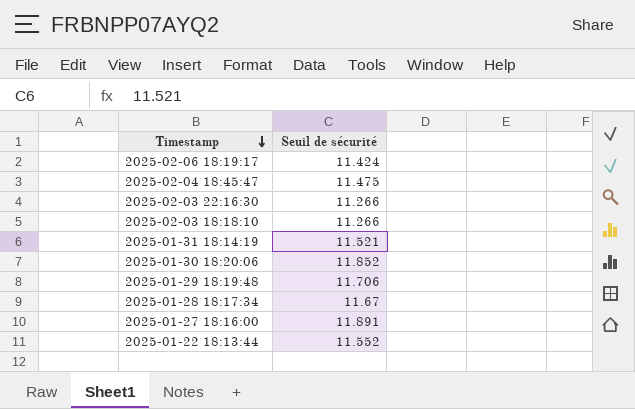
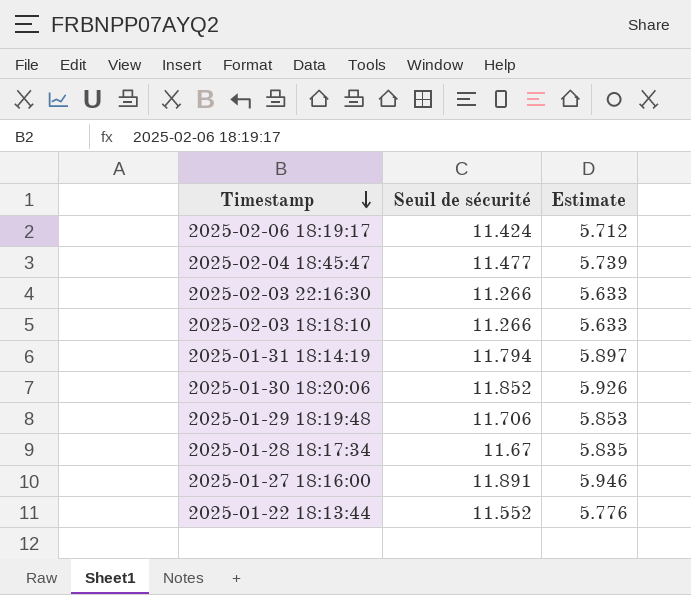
column Estimate | formula: none -> [Seuil de sécurité] * 0.5
2025-02-04 18:45:47 | Seuil de sécurité: 11.475 -> 11.477
2025-01-31 18:14:19 | Seuil de sécurité: 11.521 -> 11.794

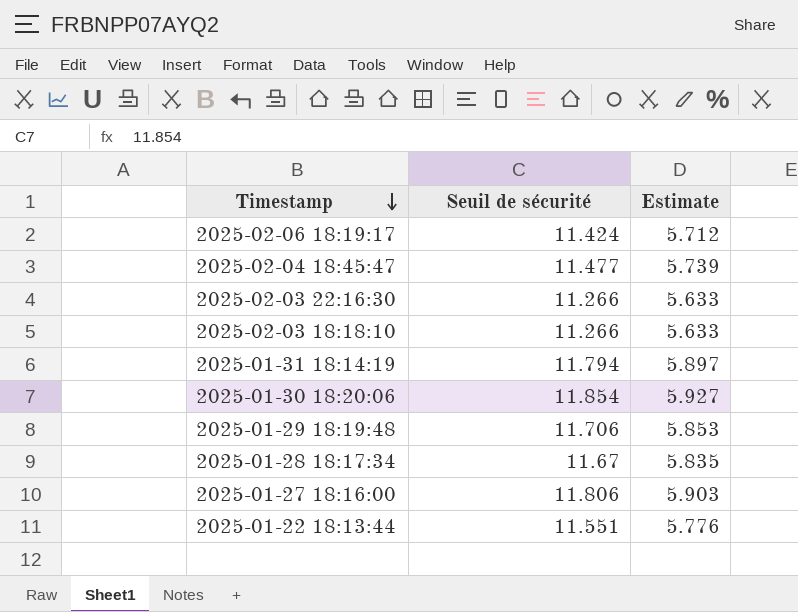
2025-01-30 18:20:06 | Seuil de sécurité: 11.852 -> 11.854
2025-01-30 18:20:06 | Estimate: 5.926 -> 5.927
2025-01-27 18:16:00 | Seuil de sécurité: 11.891 -> 11.806
2025-01-27 18:16:00 | Estimate: 5.946 -> 5.903
2025-01-22 18:13:44 | Seuil de sécurité: 11.552 -> 11.551

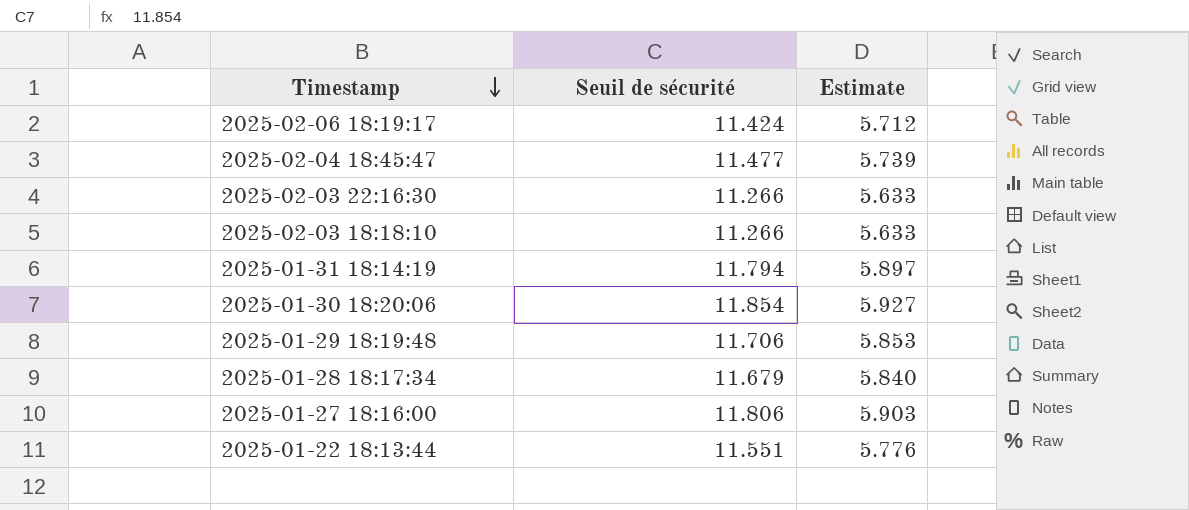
2025-01-28 18:17:34 | Seuil de sécurité: 11.67 -> 11.679
2025-01-28 18:17:34 | Estimate: 5.835 -> 5.840

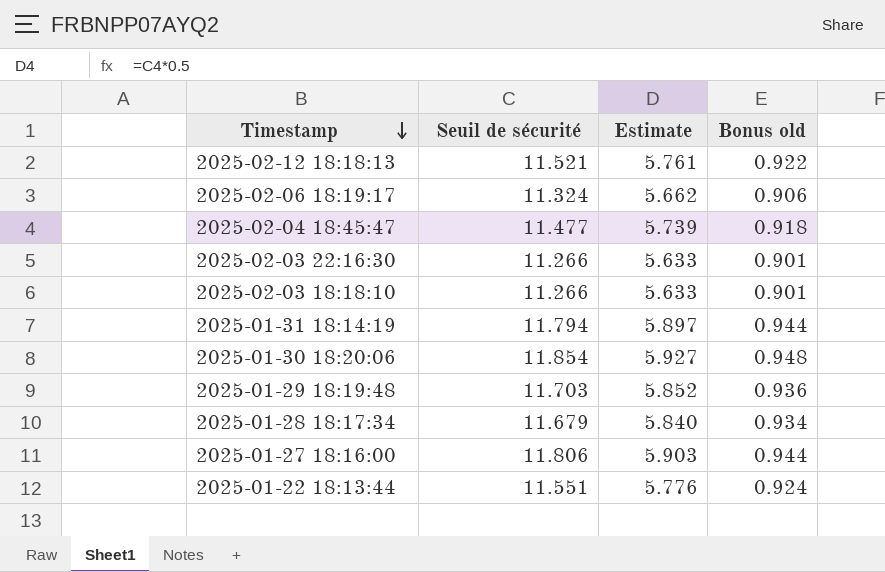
column Bonus old | formula: none -> [Seuil de sécurité] * 0.08
row 2025-02-12 18:18:13: none -> 11.521 | 5.761 | 0.922
2025-02-06 18:19:17 | Seuil de sécurité: 11.424 -> 11.324
2025-02-06 18:19:17 | Estimate: 5.712 -> 5.662
2025-01-29 18:19:48 | Seuil de sécurité: 11.706 -> 11.703
2025-01-29 18:19:48 | Estimate: 5.853 -> 5.852

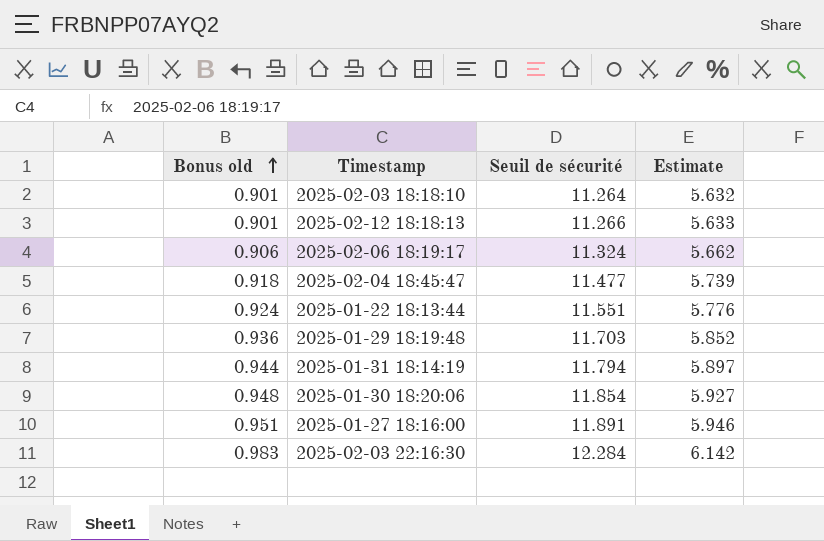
row order: Timestamp descending -> Bonus old ascending
column Bonus old | position: 4 -> 1
row 2025-01-28 18:17:34: 11.679 | 5.840 | 0.934 -> none
2025-02-03 18:18:10 | Seuil de sécurité: 11.266 -> 11.264
2025-02-03 18:18:10 | Estimate: 5.633 -> 5.632
2025-02-12 18:18:13 | Bonus old: 0.922 -> 0.901
2025-02-12 18:18:13 | Seuil de sécurité: 11.521 -> 11.266
2025-02-12 18:18:13 | Estimate: 5.761 -> 5.633
2025-01-27 18:16:00 | Bonus old: 0.944 -> 0.951
2025-01-27 18:16:00 | Seuil de sécurité: 11.806 -> 11.891
2025-01-27 18:16:00 | Estimate: 5.903 -> 5.946
2025-02-03 22:16:30 | Bonus old: 0.901 -> 0.983
2025-02-03 22:16:30 | Seuil de sécurité: 11.266 -> 12.284
2025-02-03 22:16:30 | Estimate: 5.633 -> 6.142

